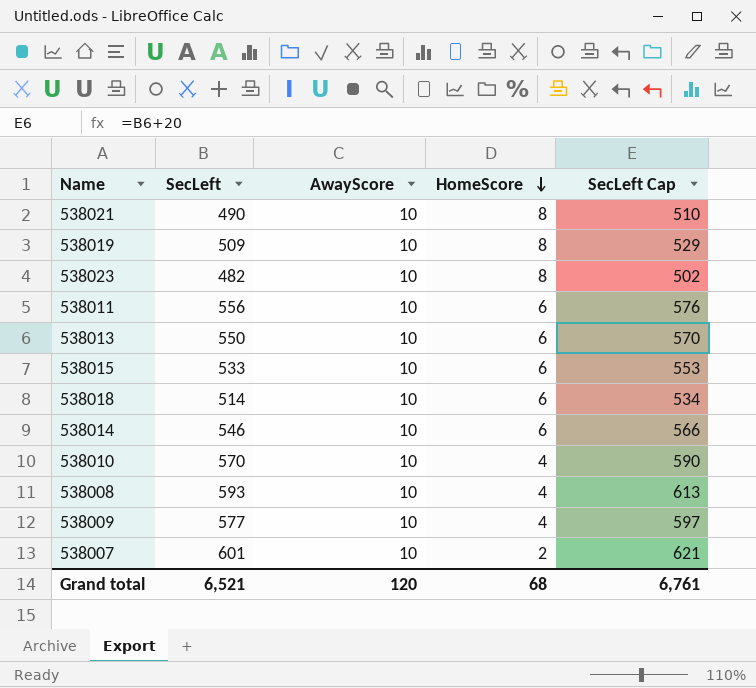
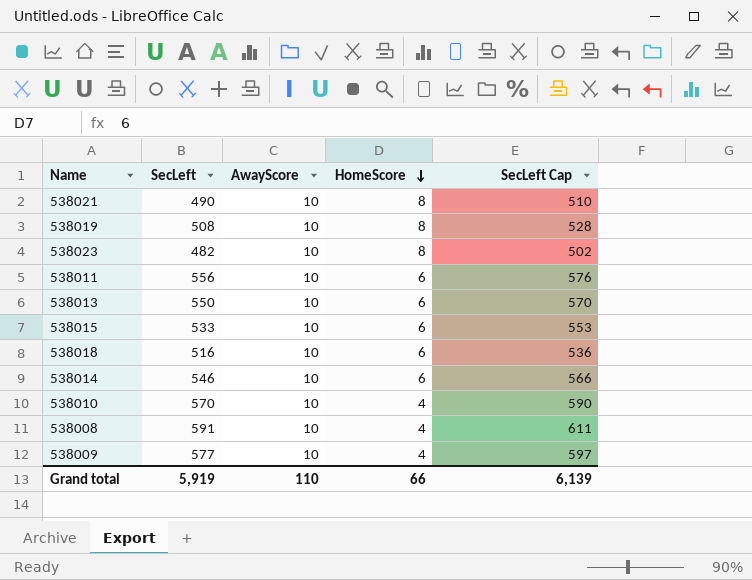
row 538007: 601 | 10 | 2 | 621 -> none
538019 | SecLeft: 509 -> 508
538019 | SecLeft Cap: 529 -> 528
538018 | SecLeft: 514 -> 516
538018 | SecLeft Cap: 534 -> 536
538008 | SecLeft: 593 -> 591
538008 | SecLeft Cap: 613 -> 611
Grand total | SecLeft: 6,521 -> 5,919
Grand total | AwayScore: 120 -> 110
Grand total | HomeScore: 68 -> 66
Grand total | SecLeft Cap: 6,761 -> 6,139

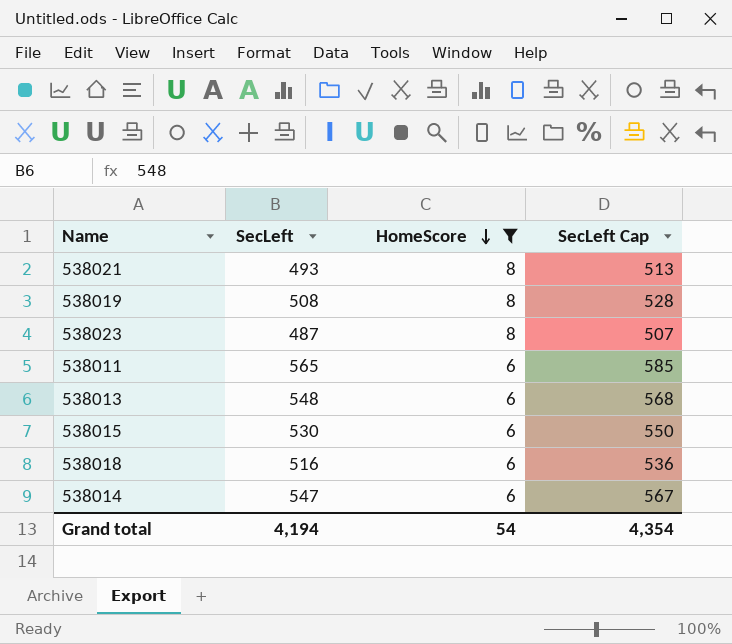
filter: none -> HomeScore != 4
column AwayScore | position: 3 -> none
538021 | SecLeft: 490 -> 493
538021 | SecLeft Cap: 510 -> 513
538023 | SecLeft: 482 -> 487
538023 | SecLeft Cap: 502 -> 507
538011 | SecLeft: 556 -> 565
538011 | SecLeft Cap: 576 -> 585
538013 | SecLeft: 550 -> 548
538013 | SecLeft Cap: 570 -> 568
538015 | SecLeft: 533 -> 530
538015 | SecLeft Cap: 553 -> 550
538014 | SecLeft: 546 -> 547
538014 | SecLeft Cap: 566 -> 567
Grand total | SecLeft: 5,919 -> 4,194
Grand total | HomeScore: 66 -> 54
Grand total | SecLeft Cap: 6,139 -> 4,354

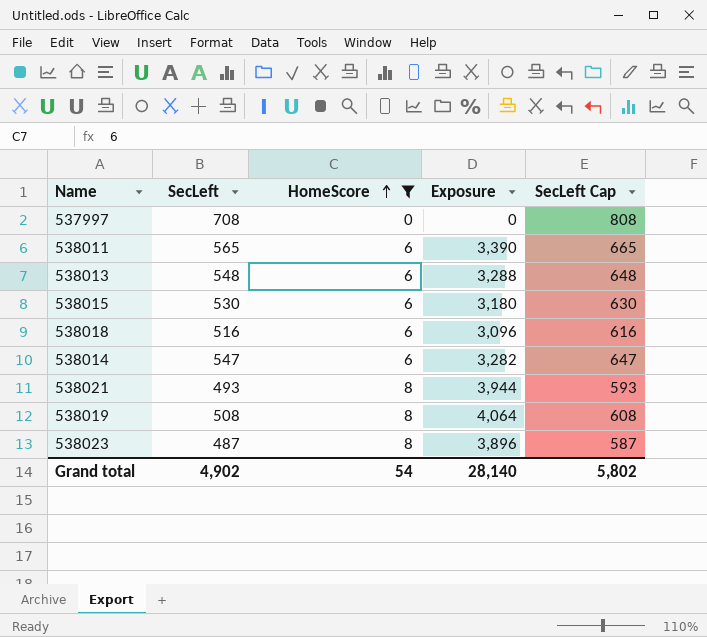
row order: HomeScore descending -> HomeScore ascending
column Exposure | formula: none -> [SecLeft] * [HomeScore]
column SecLeft Cap | formula: [SecLeft] + 20 -> [SecLeft] + 100
row 537997: none -> 708 | 0 | 0 | 808
Grand total | SecLeft: 4,194 -> 4,902
Grand total | SecLeft Cap: 4,354 -> 5,802

